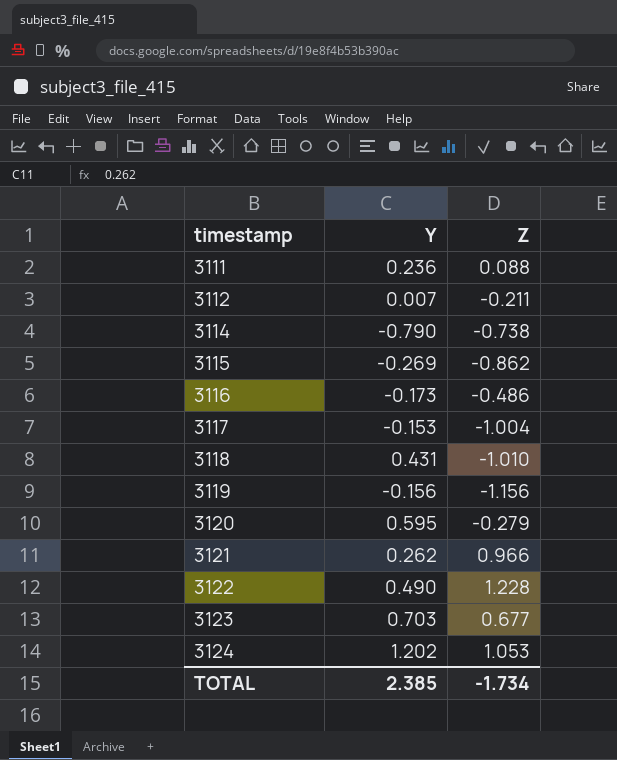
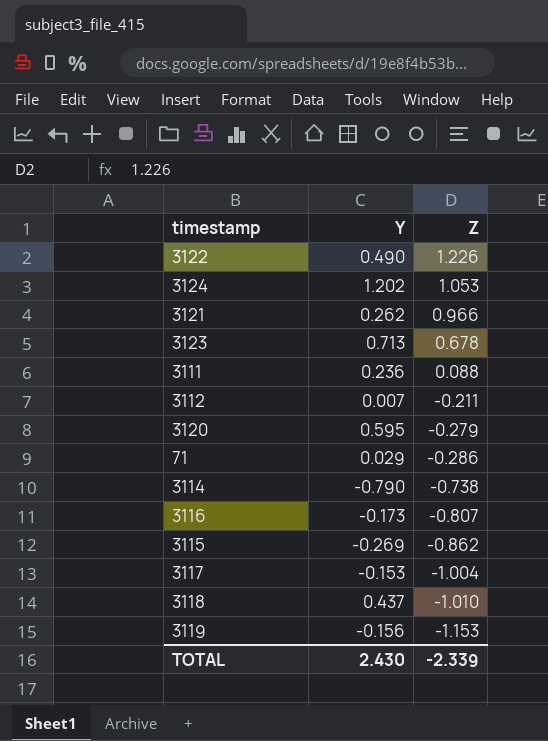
row order: timestamp ascending -> Z descending
3122 | Z: 1.228 -> 1.226
3123 | Y: 0.703 -> 0.713
3123 | Z: 0.677 -> 0.678
row 71: none -> 0.029 | -0.286
3116 | Z: -0.486 -> -0.807
3118 | Y: 0.431 -> 0.437
3119 | Z: -1.156 -> -1.153
TOTAL | Y: 2.385 -> 2.430
TOTAL | Z: -1.734 -> -2.339

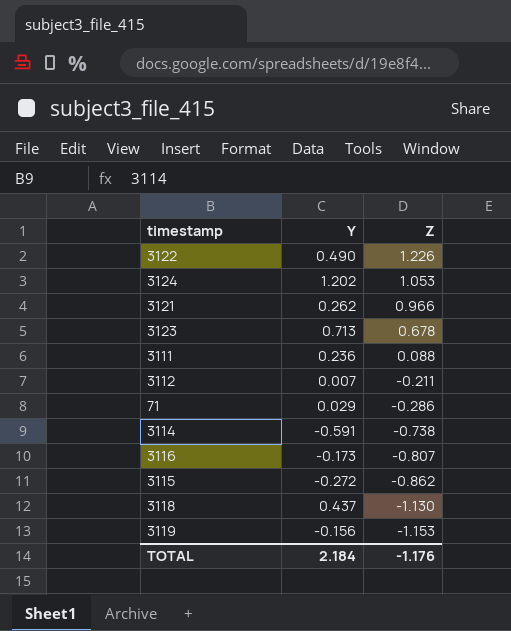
row 3120: 0.595 | -0.279 -> none
row 3117: -0.153 | -1.004 -> none
3114 | Y: -0.790 -> -0.591
3115 | Y: -0.269 -> -0.272
3118 | Z: -1.010 -> -1.130
TOTAL | Y: 2.430 -> 2.184
TOTAL | Z: -2.339 -> -1.176

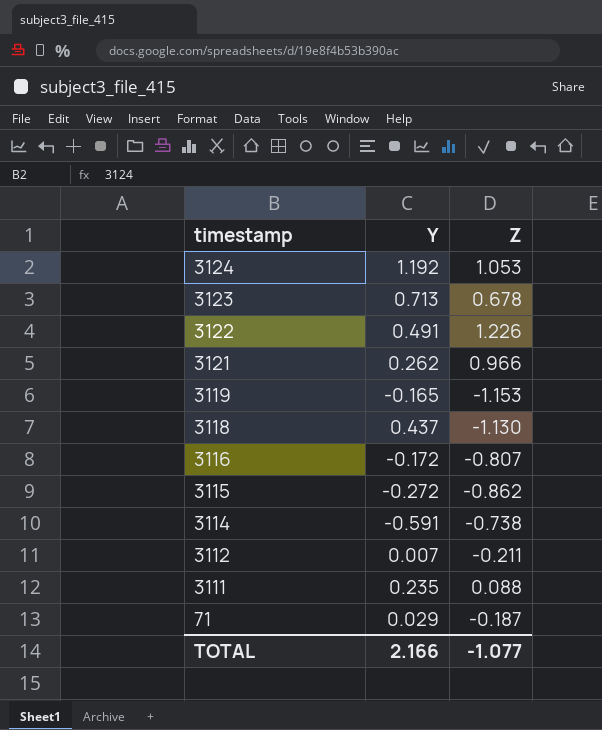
row order: Z descending -> timestamp descending
3124 | Y: 1.202 -> 1.192
3122 | Y: 0.490 -> 0.491
3119 | Y: -0.156 -> -0.165
3116 | Y: -0.173 -> -0.172
3111 | Y: 0.236 -> 0.235
71 | Z: -0.286 -> -0.187
TOTAL | Y: 2.184 -> 2.166
TOTAL | Z: -1.176 -> -1.077

